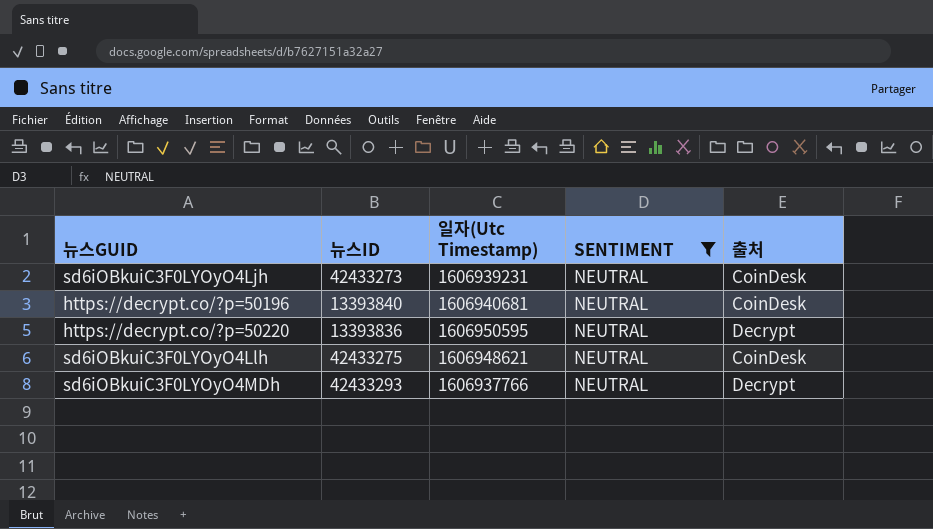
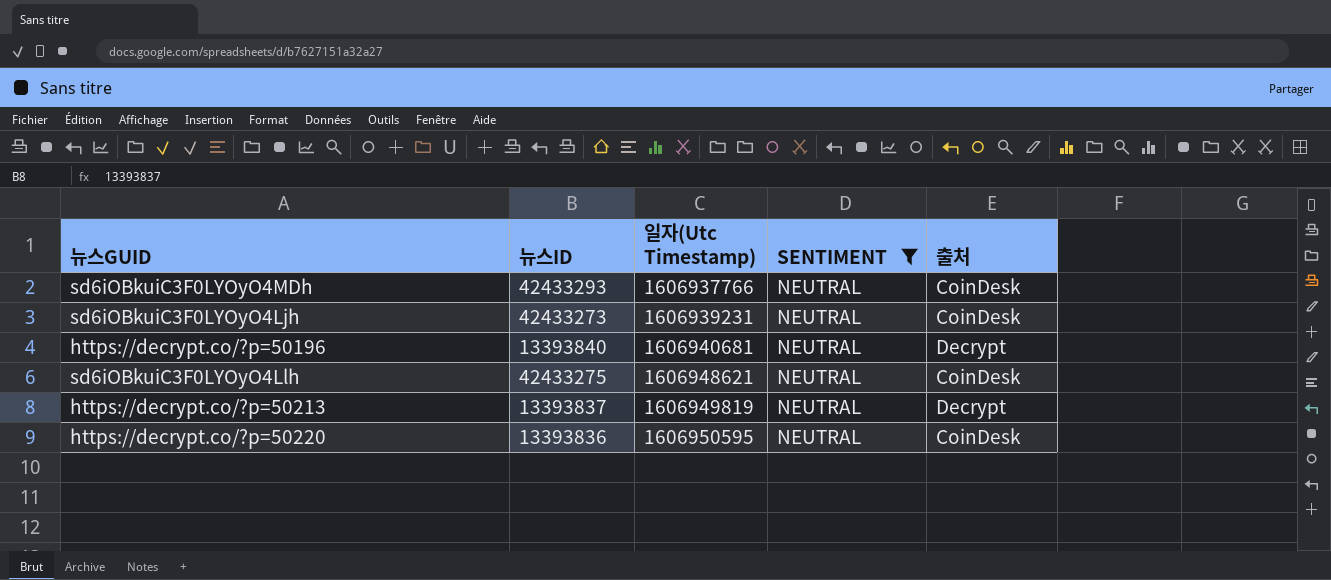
row order: none -> 일자(Utc Timestamp) ascending
sd6iOBkuiC3F0LYOyO4MDh | 출처: Decrypt -> CoinDesk
https://decrypt.co/?p=50196 | 출처: CoinDesk -> Decrypt
row https://decrypt.co/?p=50213: none -> 13393837 | 1606949819 | NEUTRAL | Decrypt
https://decrypt.co/?p=50220 | 출처: Decrypt -> CoinDesk

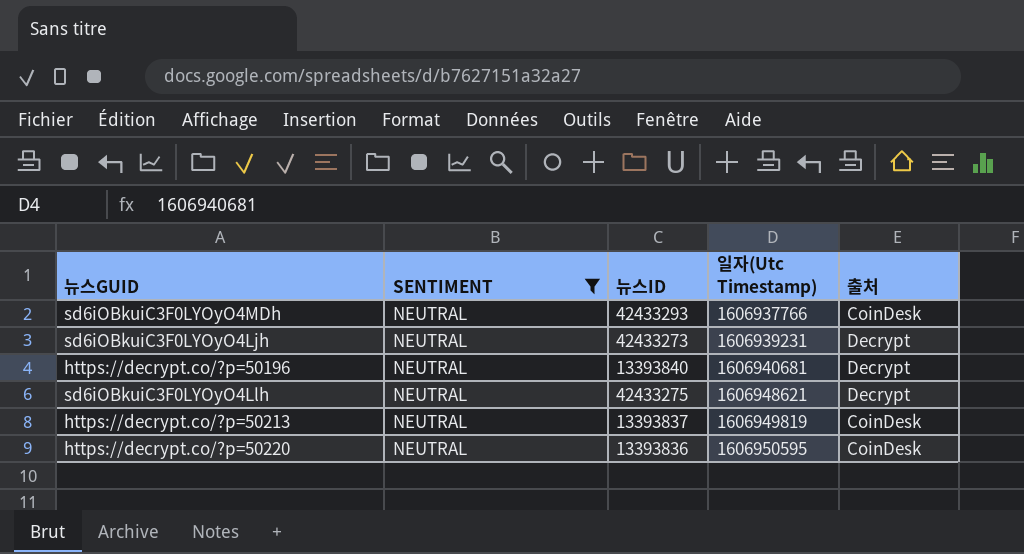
column SENTIMENT | position: 4 -> 2
sd6iOBkuiC3F0LYOyO4Ljh | 출처: CoinDesk -> Decrypt
sd6iOBkuiC3F0LYOyO4Llh | 출처: CoinDesk -> Decrypt
https://decrypt.co/?p=50213 | 출처: Decrypt -> CoinDesk

